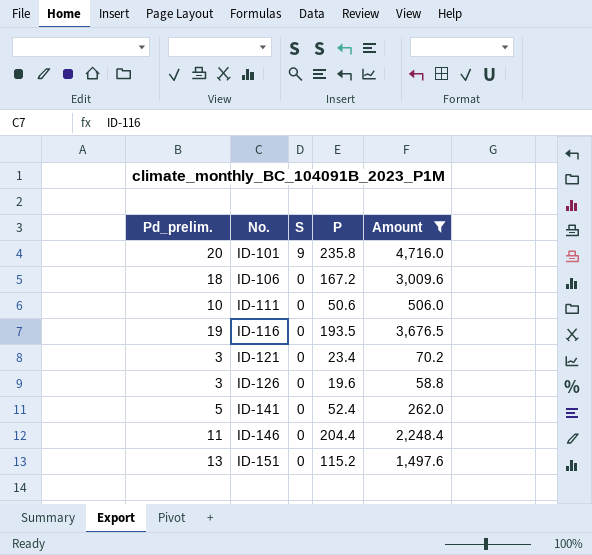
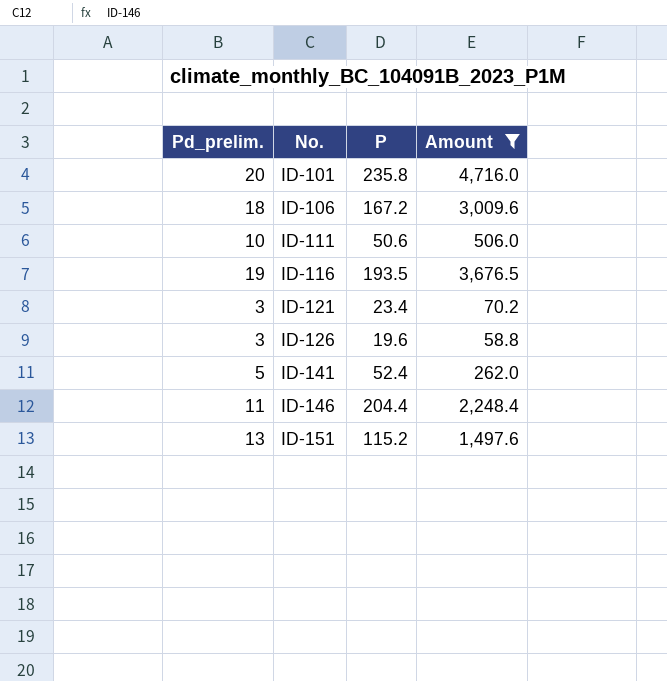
column S | position: 3 -> none

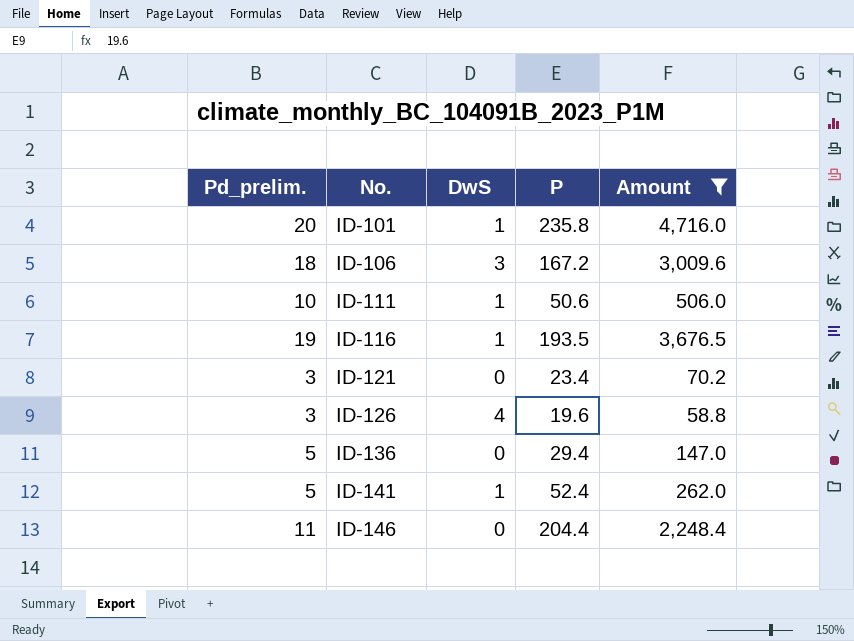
column DwS | position: none -> 3
row ID-151: 13 | 115.2 | 1,497.6 -> none
row ID-136: none -> 5 | 0 | 29.4 | 147.0

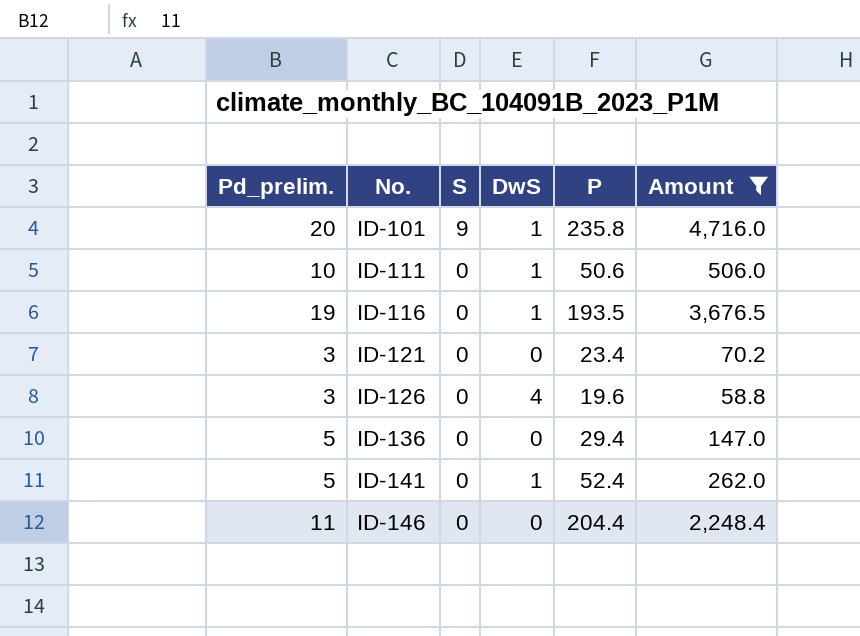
column S | position: none -> 3
row ID-106: 18 | 3 | 167.2 | 3,009.6 -> none

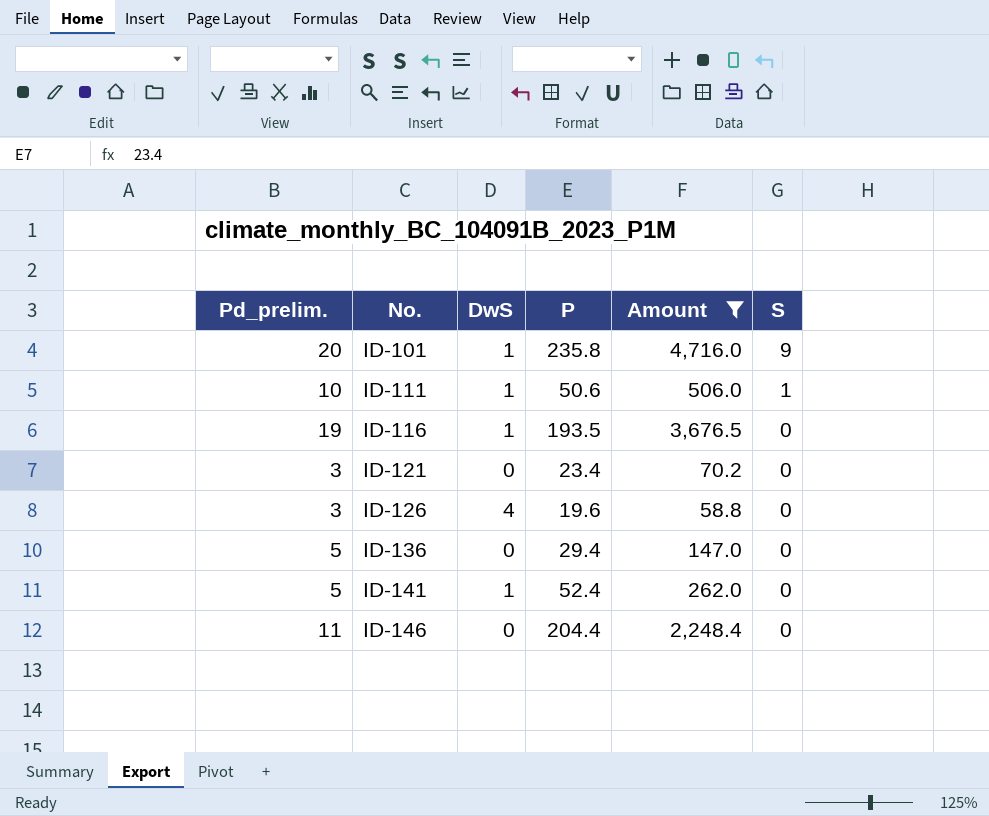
column S | position: 3 -> 6
ID-111 | S: 0 -> 1

